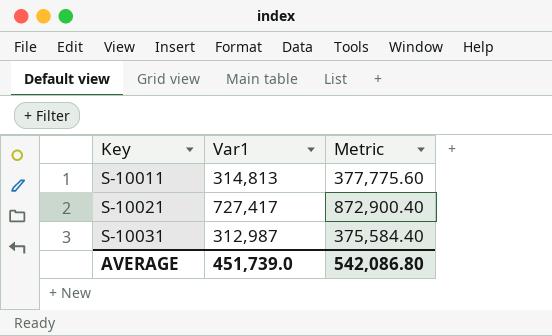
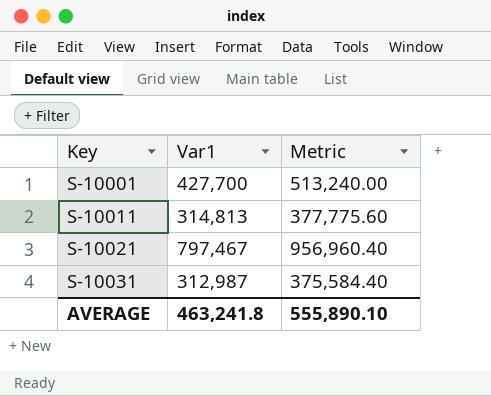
row S-10001: none -> 427,700 | 513,240.00
S-10021 | Var1: 727,417 -> 797,467
S-10021 | Metric: 872,900.40 -> 956,960.40
AVERAGE | Var1: 451,739.0 -> 463,241.8
AVERAGE | Metric: 542,086.80 -> 555,890.10

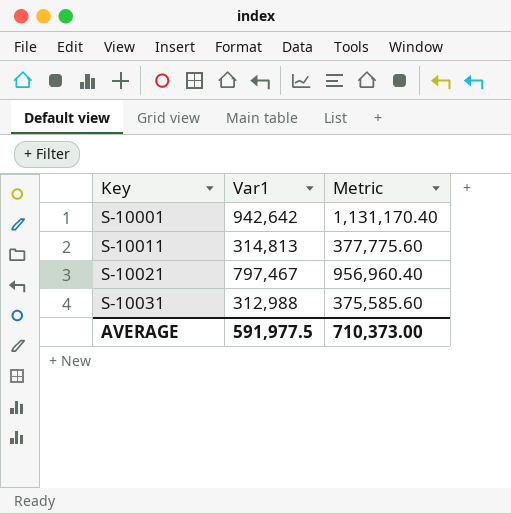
S-10001 | Var1: 427,700 -> 942,642
S-10001 | Metric: 513,240.00 -> 1,131,170.40
S-10031 | Var1: 312,987 -> 312,988
S-10031 | Metric: 375,584.40 -> 375,585.60
AVERAGE | Var1: 463,241.8 -> 591,977.5
AVERAGE | Metric: 555,890.10 -> 710,373.00

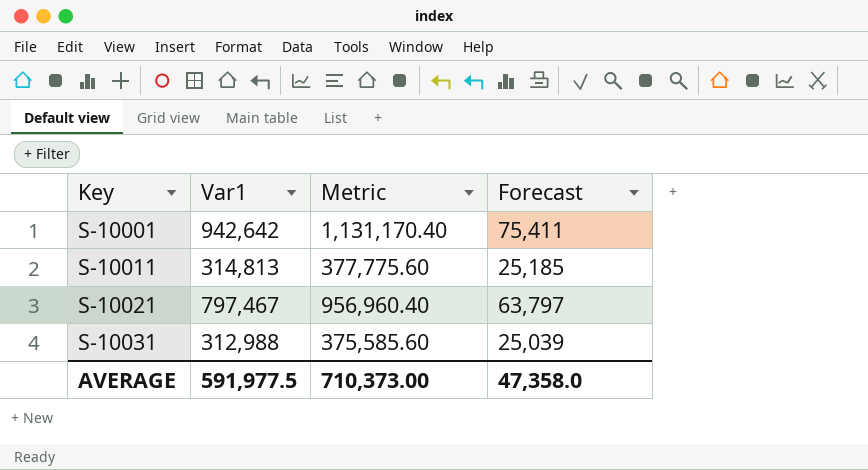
column Forecast | formula: none -> [Var1] * 0.08

